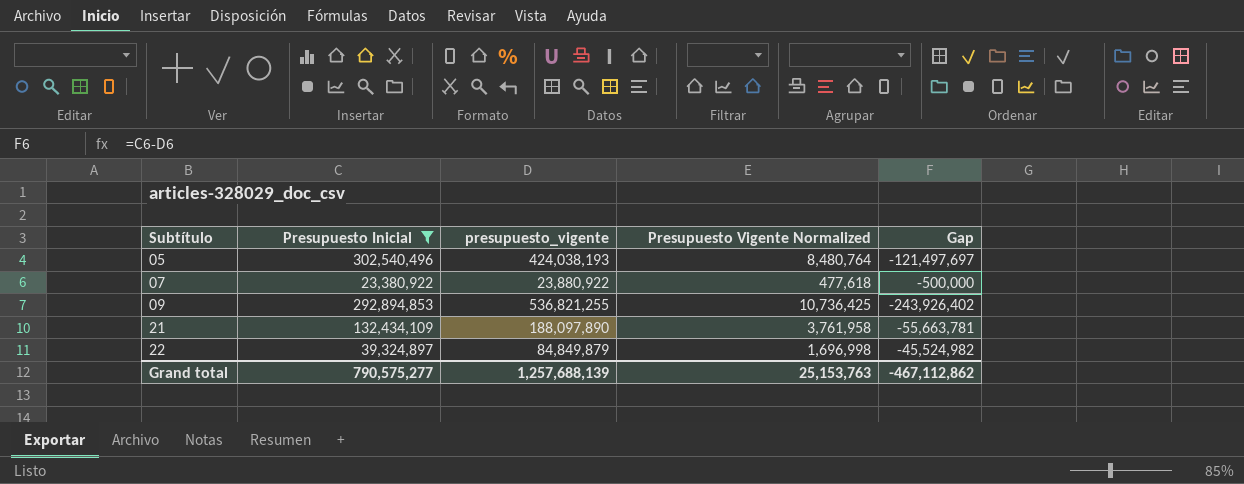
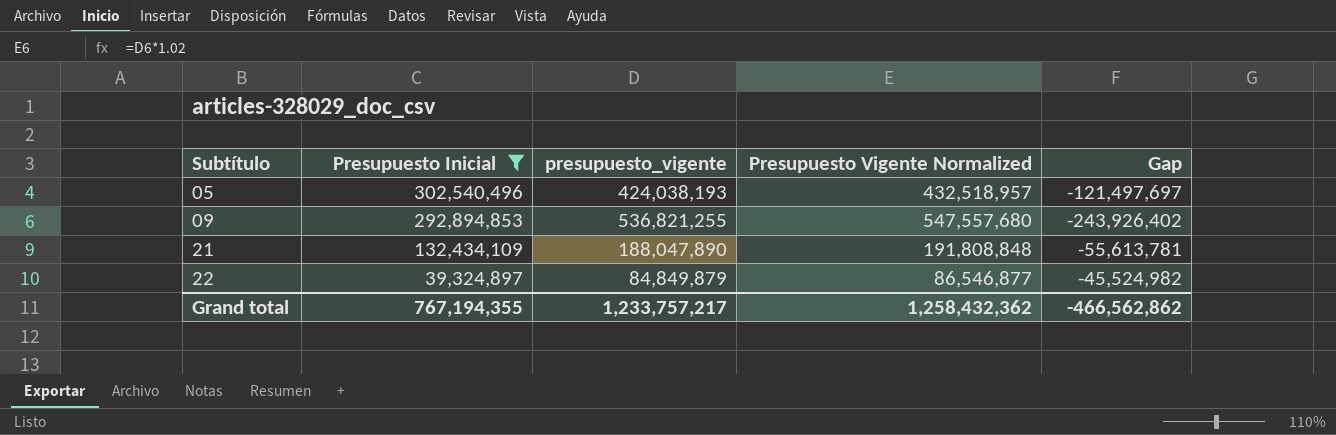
column Presupuesto Vigente Normalized | formula: [presupuesto_vigente] * 0.02 -> [presupuesto_vigente] * 1.02
row 07: 23,380,922 | 23,880,922 | 477,618 | -500,000 -> none
21 | presupuesto_vigente: 188,097,890 -> 188,047,890
21 | Gap: -55,663,781 -> -55,613,781
Grand total | Presupuesto Inicial: 790,575,277 -> 767,194,355
Grand total | presupuesto_vigente: 1,257,688,139 -> 1,233,757,217
Grand total | Presupuesto Vigente Normalized: 25,153,763 -> 1,258,432,362
Grand total | Gap: -467,112,862 -> -466,562,862

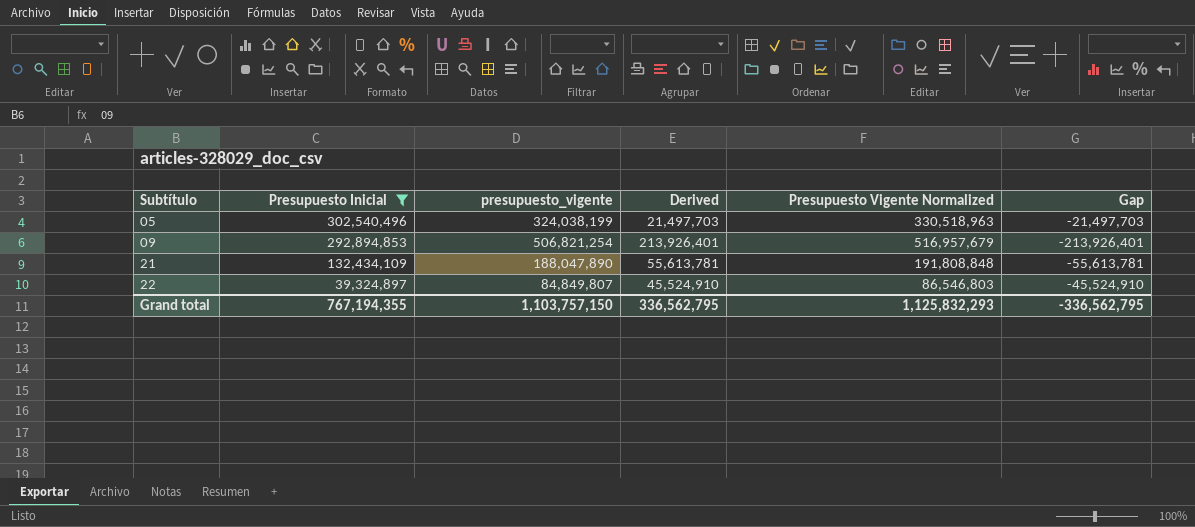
column Derived | formula: none -> [presupuesto_vigente] - [Presupuesto Inicial]
05 | presupuesto_vigente: 424,038,193 -> 324,038,199
05 | Presupuesto Vigente Normalized: 432,518,957 -> 330,518,963
05 | Gap: -121,497,697 -> -21,497,703
09 | presupuesto_vigente: 536,821,255 -> 506,821,254
09 | Presupuesto Vigente Normalized: 547,557,680 -> 516,957,679
09 | Gap: -243,926,402 -> -213,926,401
22 | presupuesto_vigente: 84,849,879 -> 84,849,807
22 | Presupuesto Vigente Normalized: 86,546,877 -> 86,546,803
22 | Gap: -45,524,982 -> -45,524,910
Grand total | presupuesto_vigente: 1,233,757,217 -> 1,103,757,150
Grand total | Presupuesto Vigente Normalized: 1,258,432,362 -> 1,125,832,293
Grand total | Gap: -466,562,862 -> -336,562,795

